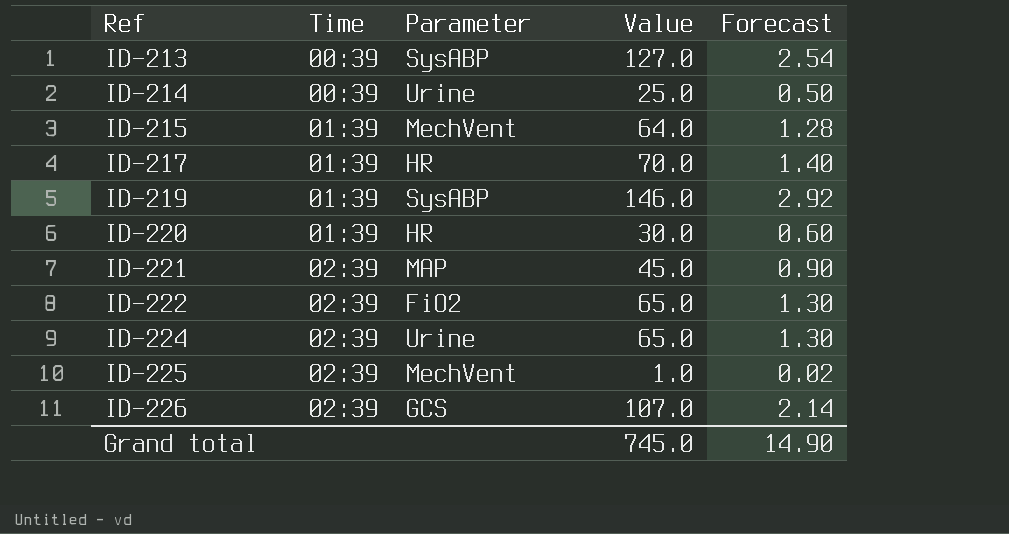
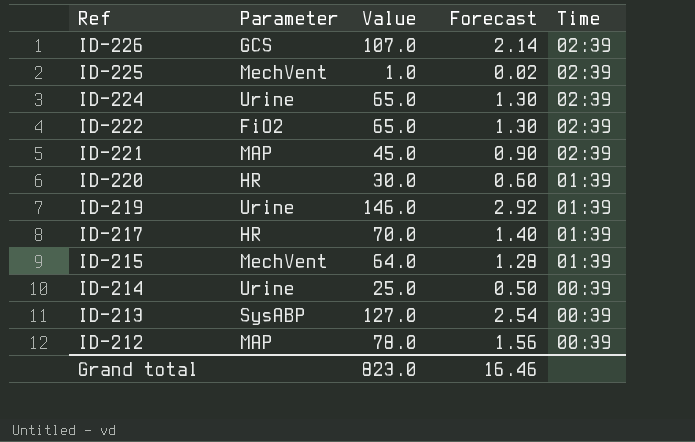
row order: Ref ascending -> Ref descending
column Time | position: 2 -> 5
ID-219 | Parameter: SysABP -> Urine
row ID-212: none -> MAP | 78.0 | 1.56 | 00:39
Grand total | Value: 745.0 -> 823.0
Grand total | Forecast: 14.90 -> 16.46

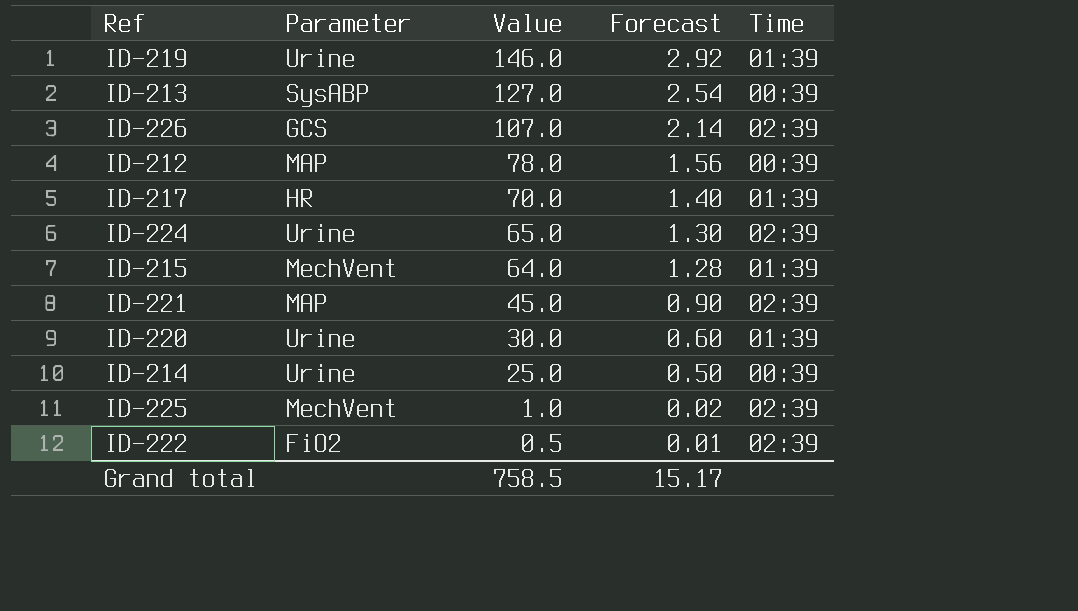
row order: Ref descending -> Value descending
ID-220 | Parameter: HR -> Urine
ID-222 | Value: 65.0 -> 0.5
ID-222 | Forecast: 1.30 -> 0.01
Grand total | Value: 823.0 -> 758.5
Grand total | Forecast: 16.46 -> 15.17

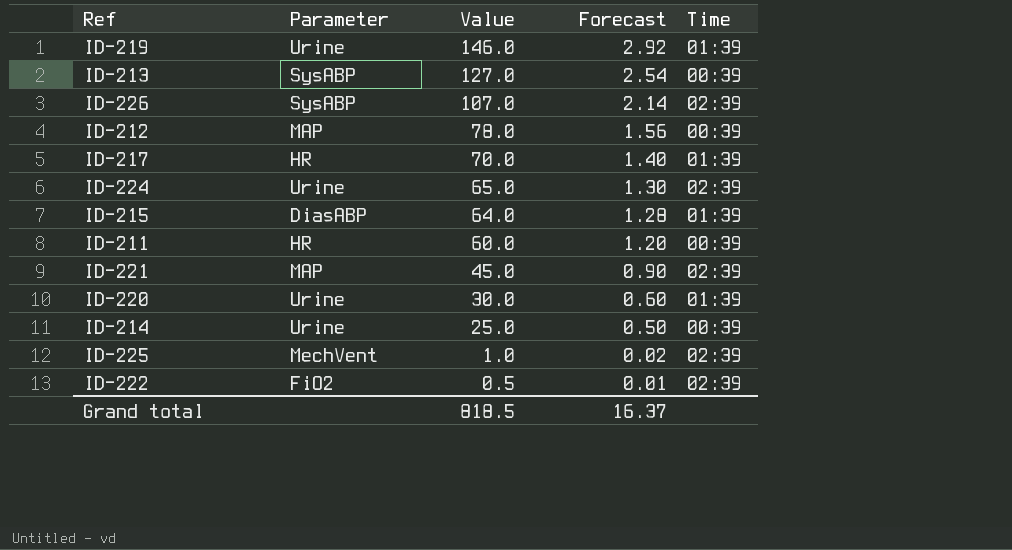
ID-226 | Parameter: GCS -> SysABP
ID-215 | Parameter: MechVent -> DiasABP
row ID-211: none -> HR | 60.0 | 1.20 | 00:39
Grand total | Value: 758.5 -> 818.5
Grand total | Forecast: 15.17 -> 16.37

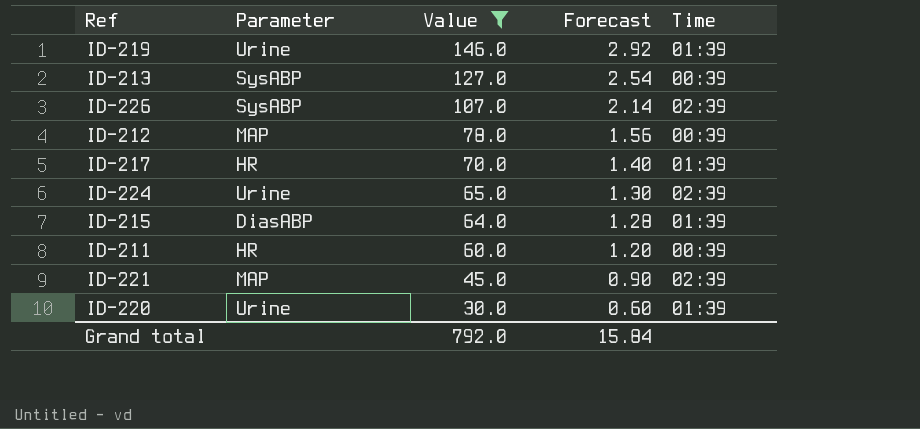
filter: none -> Value >= 30.0
Grand total | Value: 818.5 -> 792.0
Grand total | Forecast: 16.37 -> 15.84

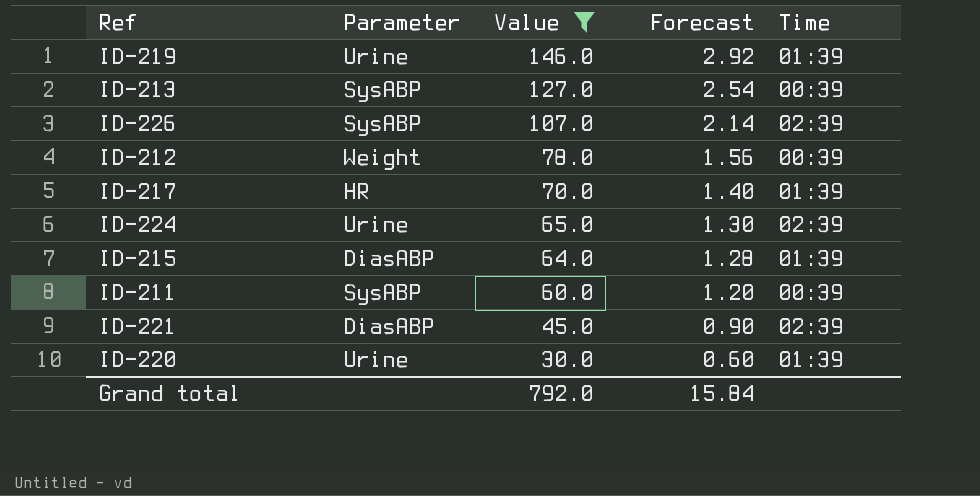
ID-212 | Parameter: MAP -> Weight
ID-211 | Parameter: HR -> SysABP
ID-221 | Parameter: MAP -> DiasABP

